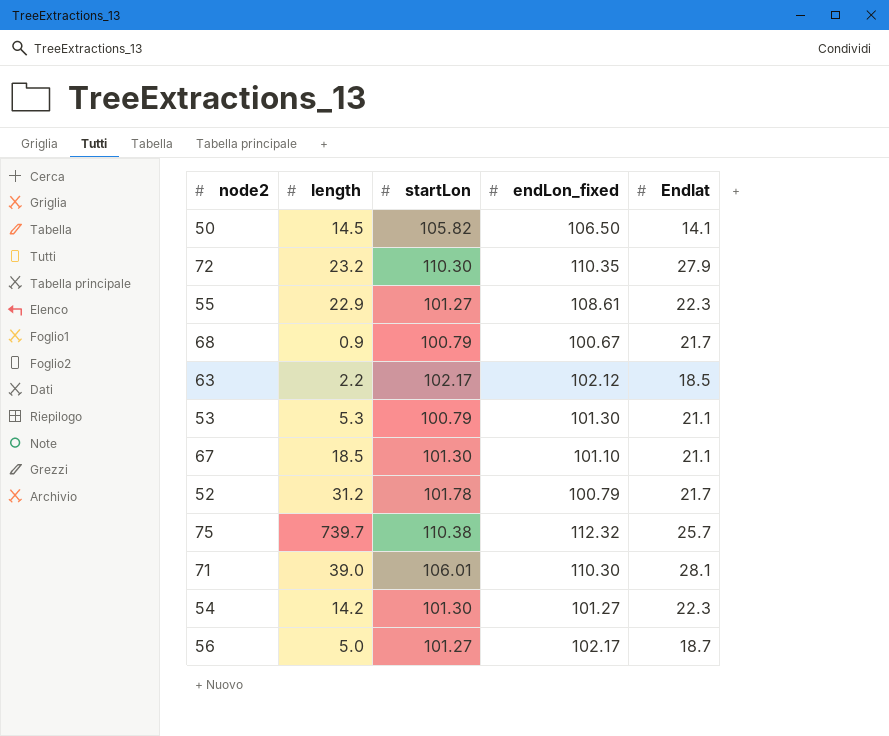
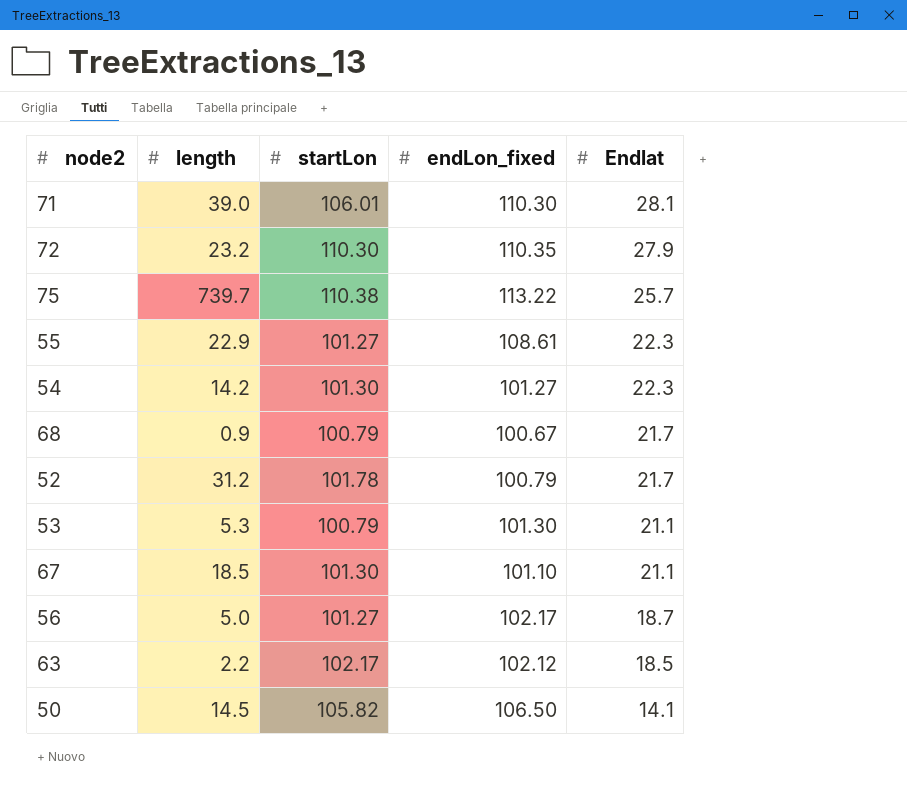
row order: none -> Endlat descending
75 | endLon_fixed: 112.32 -> 113.22

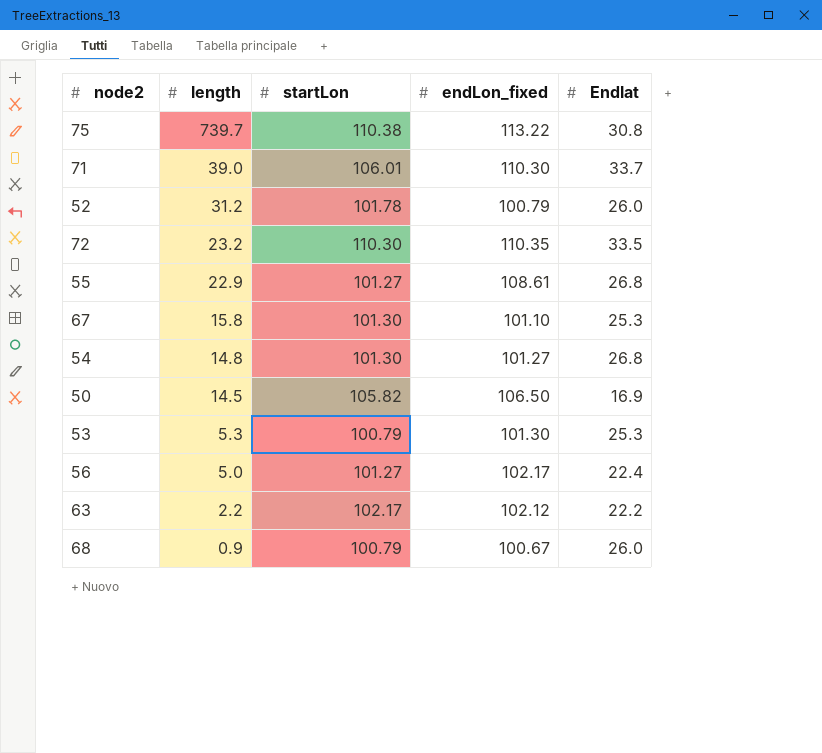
row order: Endlat descending -> length descending
75 | Endlat: 25.7 -> 30.8
71 | Endlat: 28.1 -> 33.7
52 | Endlat: 21.7 -> 26.0
72 | Endlat: 27.9 -> 33.5
55 | Endlat: 22.3 -> 26.8
67 | length: 18.5 -> 15.8
67 | Endlat: 21.1 -> 25.3
54 | length: 14.2 -> 14.8
54 | Endlat: 22.3 -> 26.8
50 | Endlat: 14.1 -> 16.9
53 | Endlat: 21.1 -> 25.3
56 | Endlat: 18.7 -> 22.4
63 | Endlat: 18.5 -> 22.2
68 | Endlat: 21.7 -> 26.0

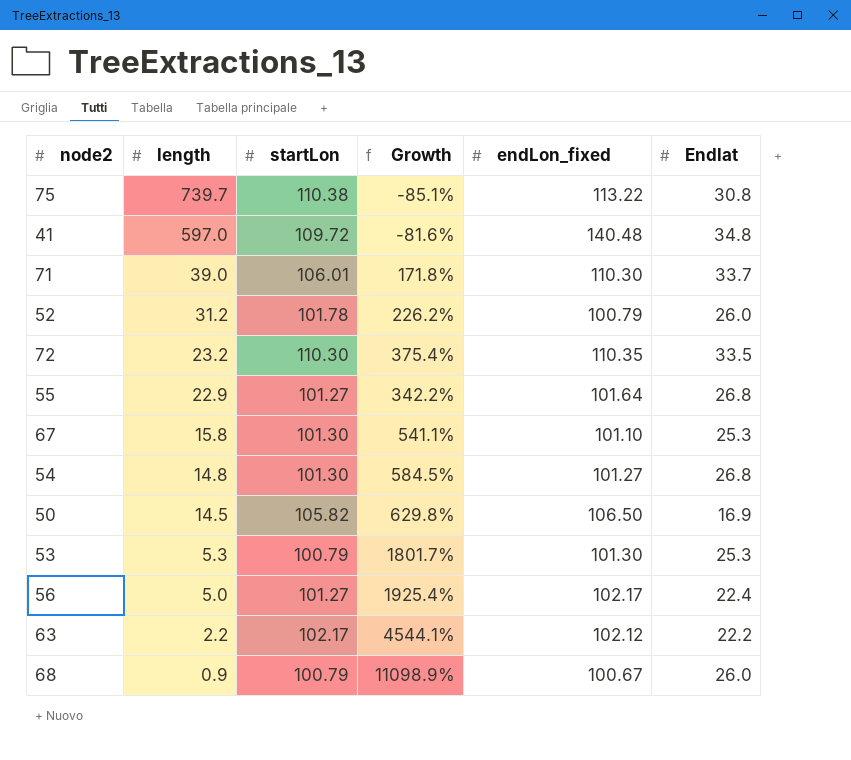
column Growth | formula: none -> ([startLon] - [length]) / [length]
row 41: none -> 597.0 | 109.72 | -81.6% | 140.48 | 34.8
55 | endLon_fixed: 108.61 -> 101.64

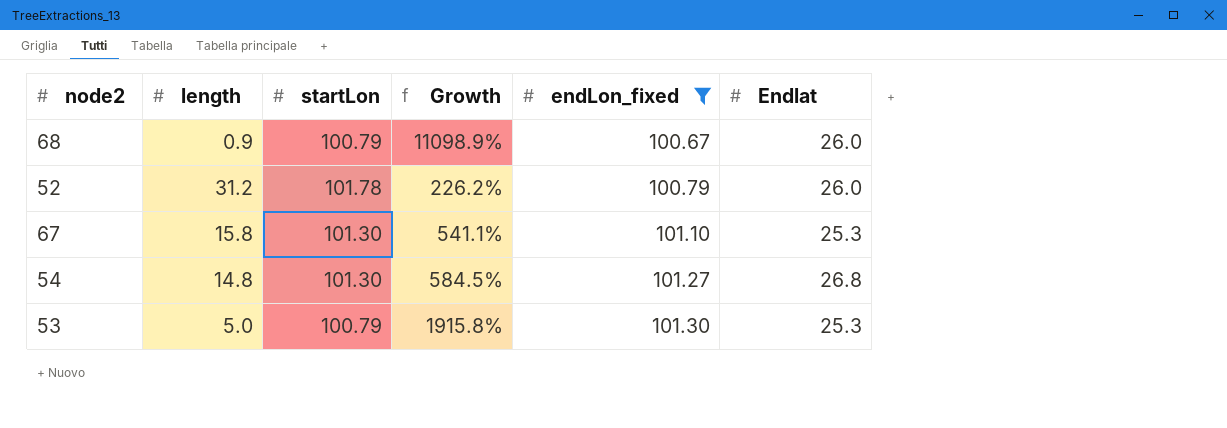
filter: none -> endLon_fixed <= 101.30
row order: length descending -> endLon_fixed ascending
53 | length: 5.3 -> 5.0
53 | Growth: 1801.7% -> 1915.8%

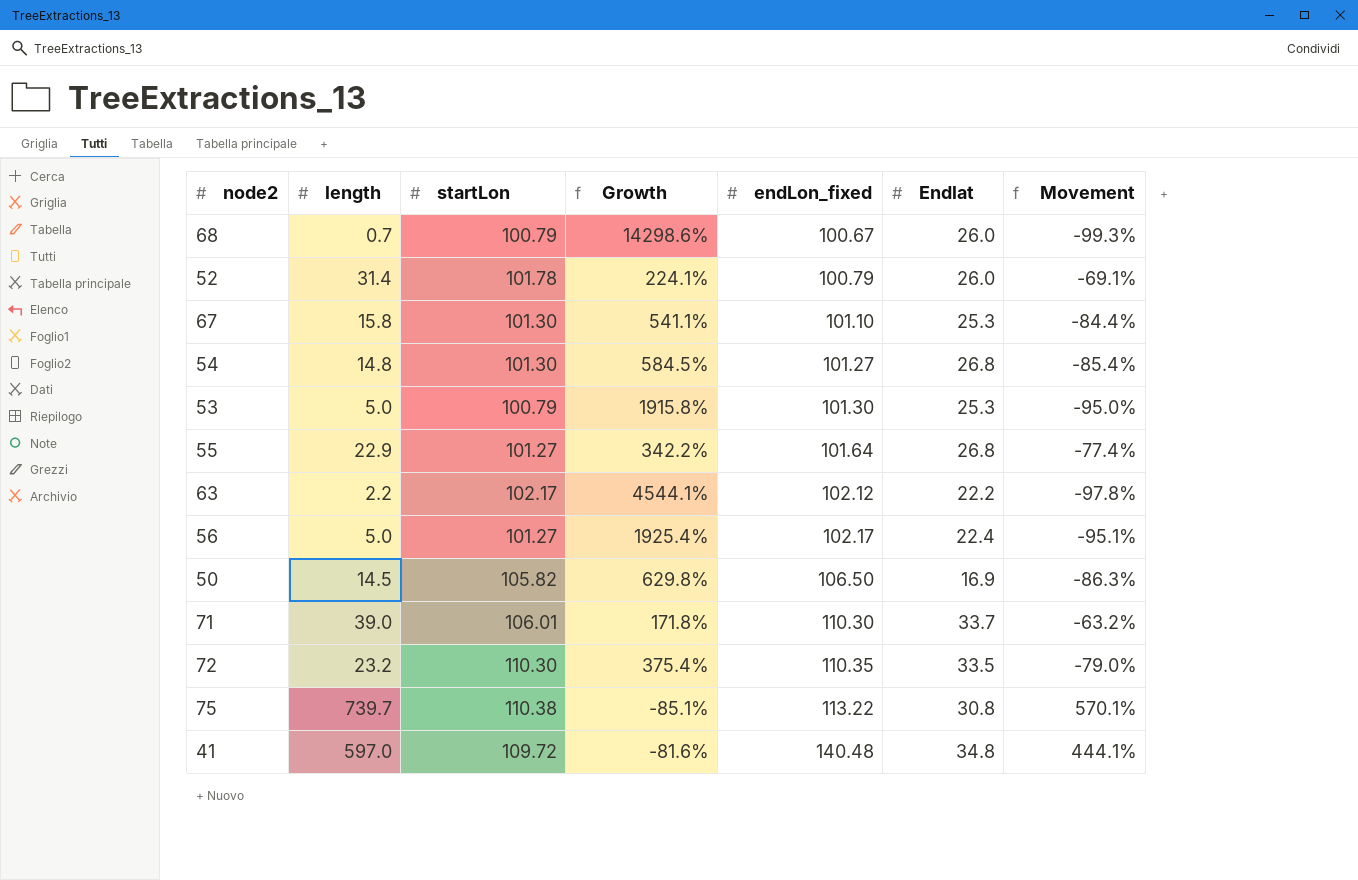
filter: endLon_fixed <= 101.30 -> none
column Movement | formula: none -> ([length] - [startLon]) / [startLon]
68 | length: 0.9 -> 0.7
68 | Growth: 11098.9% -> 14298.6%
52 | length: 31.2 -> 31.4
52 | Growth: 226.2% -> 224.1%

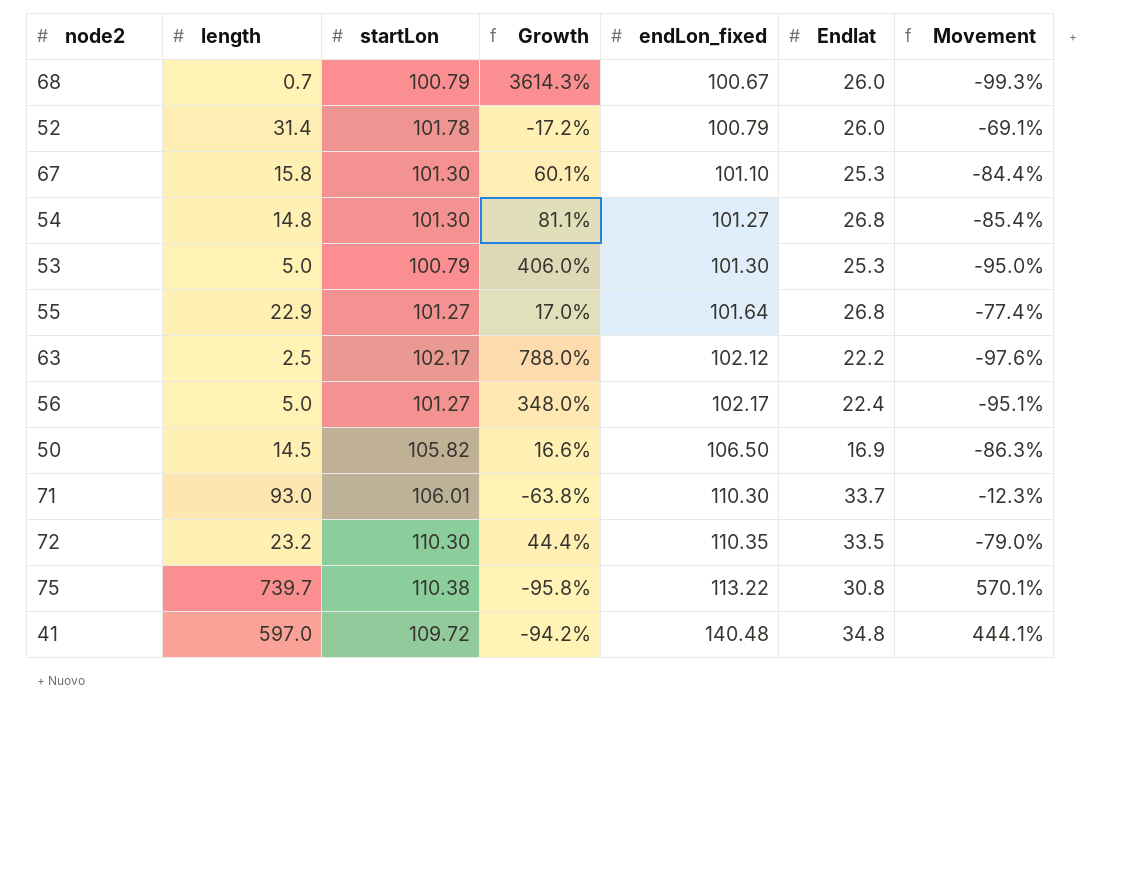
column Growth | formula: ([startLon] - [length]) / [length] -> ([Endlat] - [length]) / [length]
63 | length: 2.2 -> 2.5
63 | Movement: -97.8% -> -97.6%
71 | length: 39.0 -> 93.0
71 | Movement: -63.2% -> -12.3%

